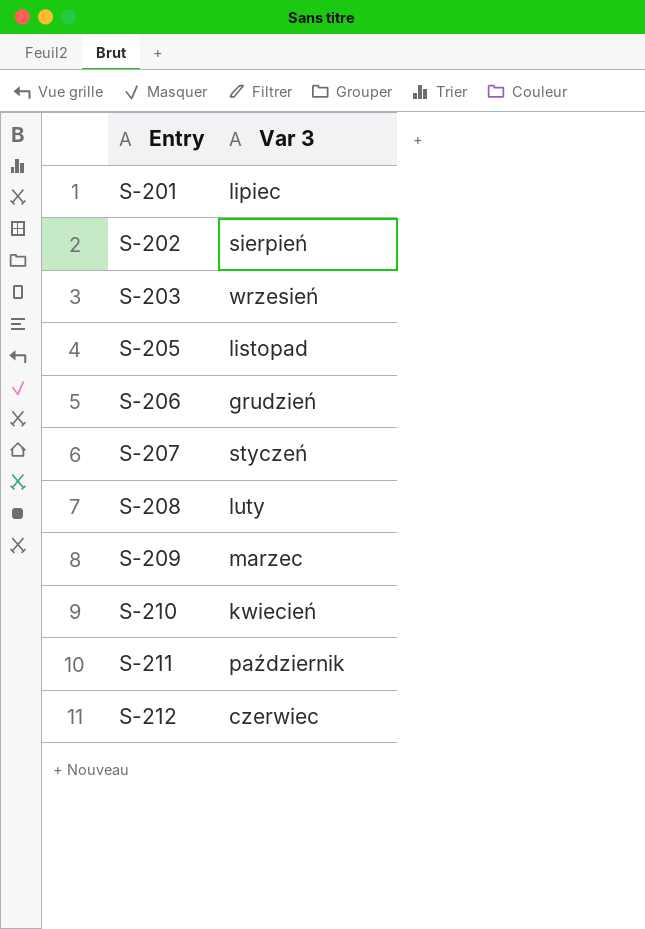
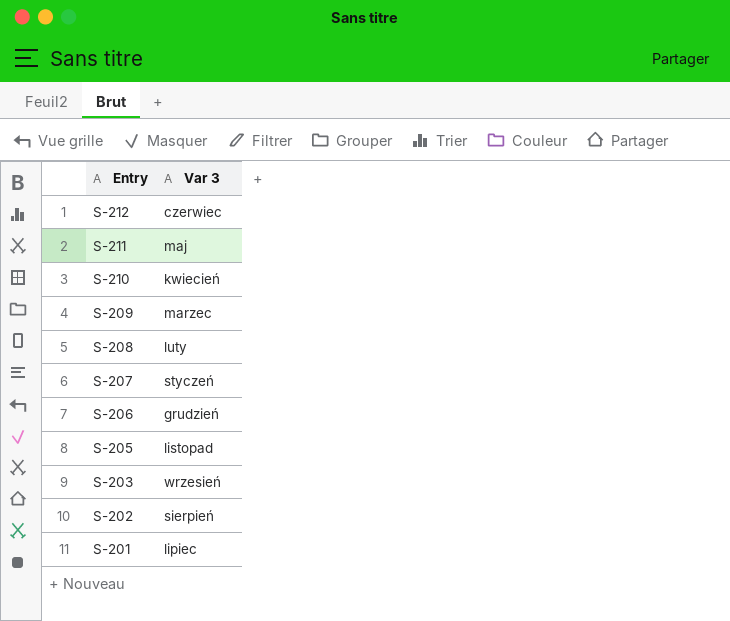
row order: Entry ascending -> Entry descending
S-211 | Var 3: październik -> maj

